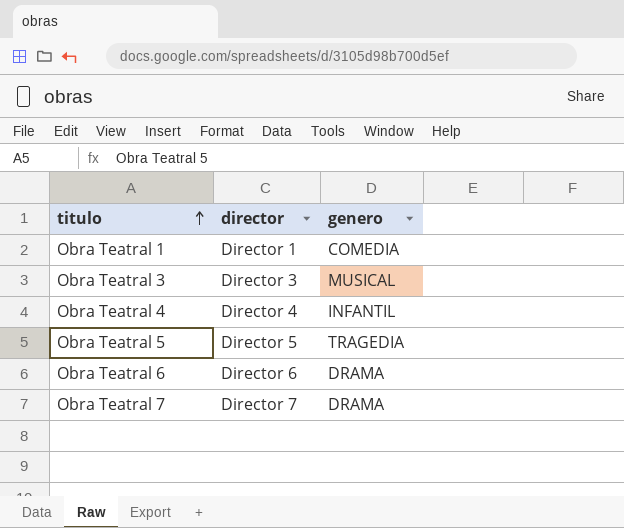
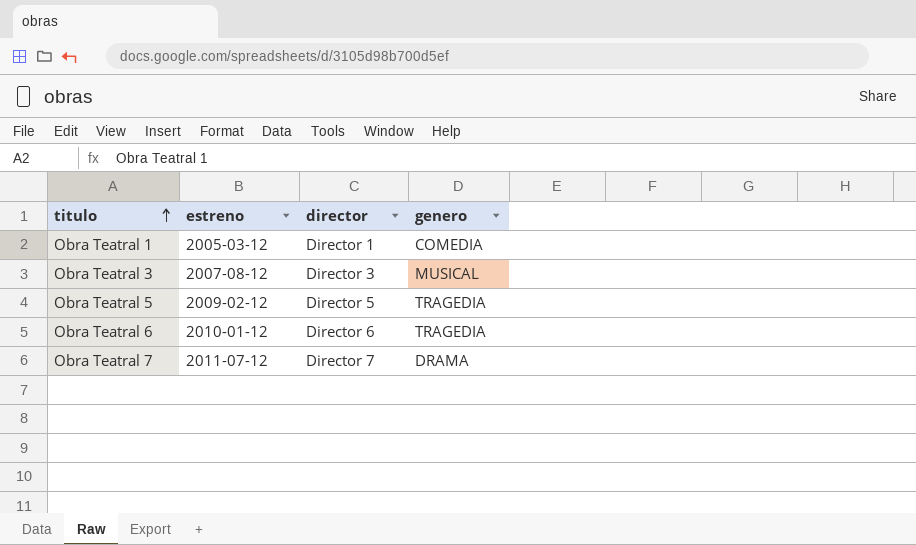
column estreno | position: none -> 2
row Obra Teatral 4: Director 4 | INFANTIL -> none
Obra Teatral 6 | genero: DRAMA -> TRAGEDIA

